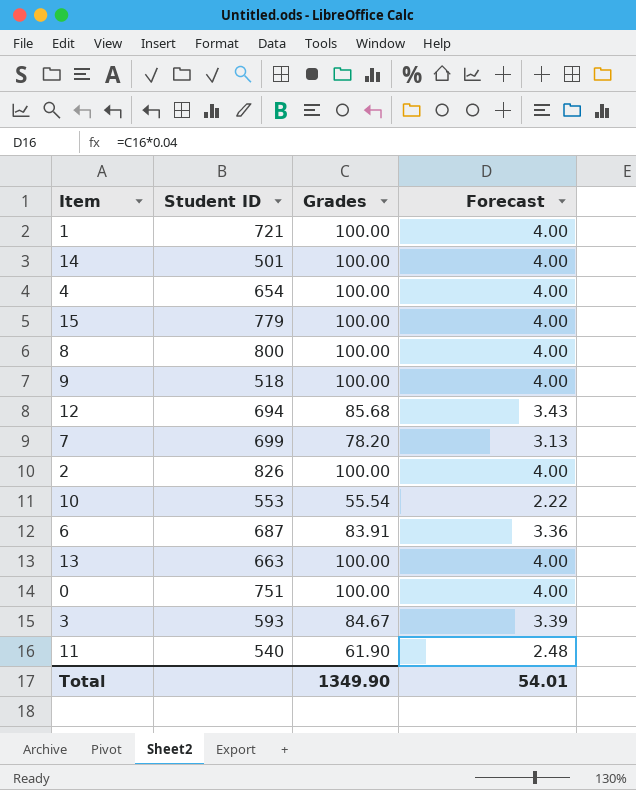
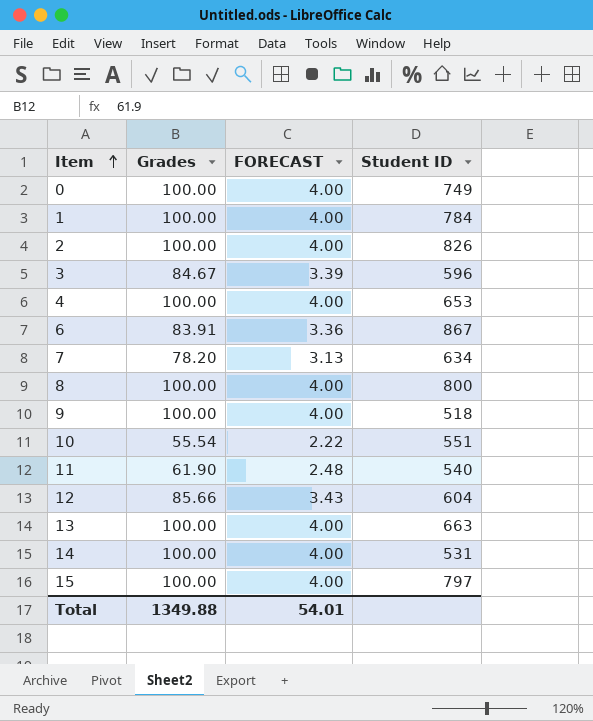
row order: none -> Item ascending
column name: Forecast -> FORECAST
column Student ID | position: 2 -> 4
0 | Student ID: 751 -> 749
1 | Student ID: 721 -> 784
3 | Student ID: 593 -> 596
4 | Student ID: 654 -> 653
6 | Student ID: 687 -> 867
7 | Student ID: 699 -> 634
10 | Student ID: 553 -> 551
12 | Grades: 85.68 -> 85.66
12 | Student ID: 694 -> 604
14 | Student ID: 501 -> 531
15 | Student ID: 779 -> 797
Total | Grades: 1349.90 -> 1349.88

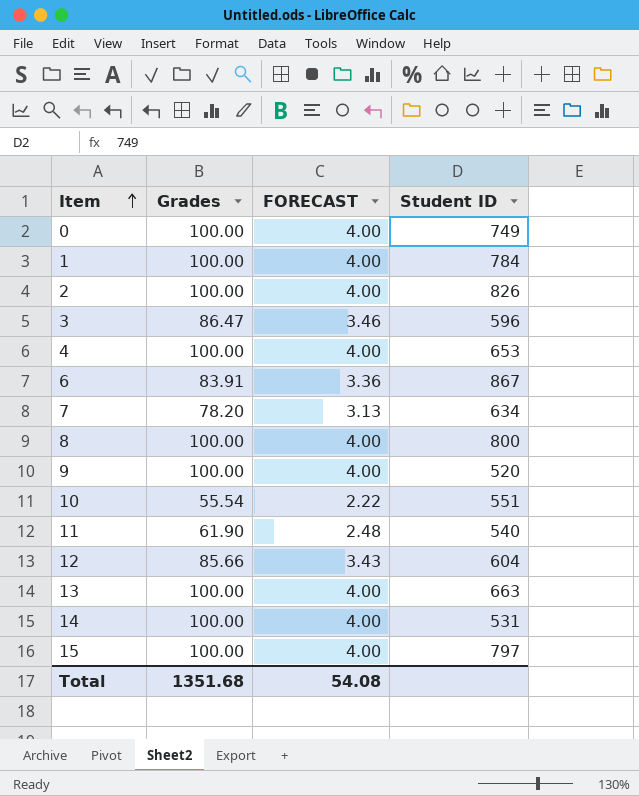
3 | Grades: 84.67 -> 86.47
3 | FORECAST: 3.39 -> 3.46
9 | Student ID: 518 -> 520
Total | Grades: 1349.88 -> 1351.68
Total | FORECAST: 54.01 -> 54.08

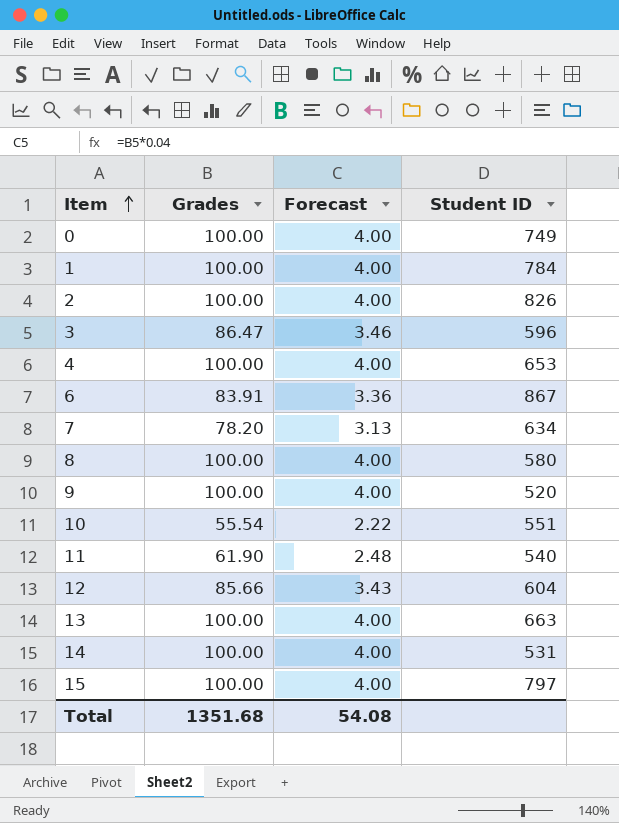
column name: FORECAST -> Forecast
8 | Student ID: 800 -> 580

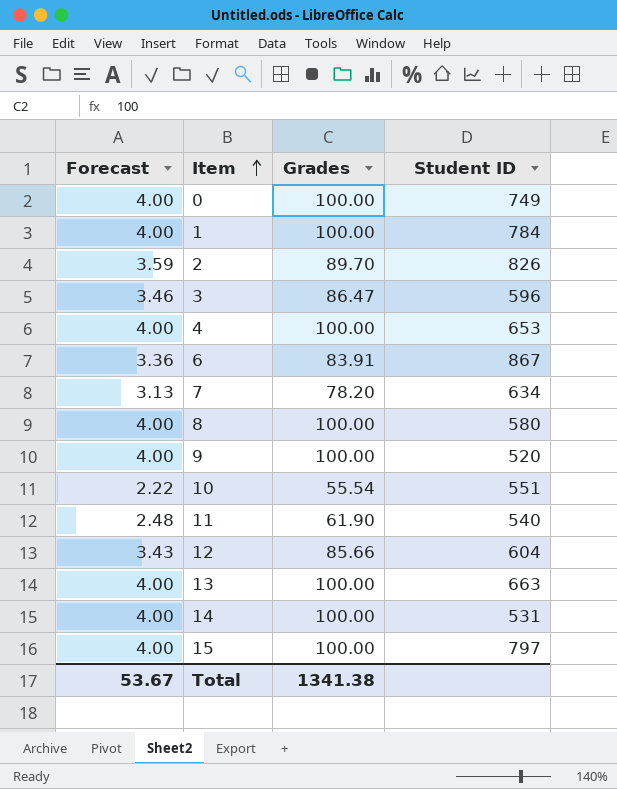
column Forecast | position: 3 -> 1
2 | Forecast: 4.00 -> 3.59
2 | Grades: 100.00 -> 89.70
Total | Forecast: 54.08 -> 53.67
Total | Grades: 1351.68 -> 1341.38

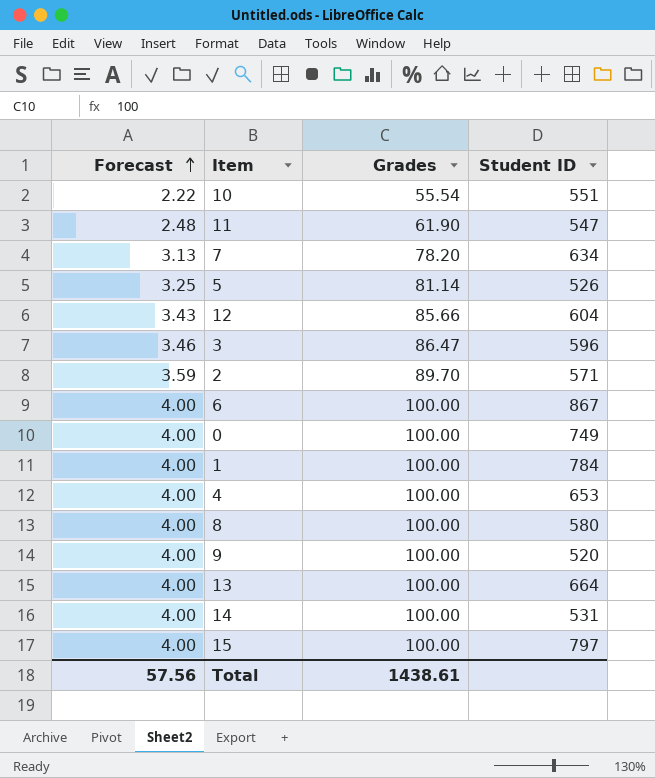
row order: Item ascending -> Forecast ascending
11 | Student ID: 540 -> 547
row 5: none -> 3.25 | 81.14 | 526
2 | Student ID: 826 -> 571
6 | Forecast: 3.36 -> 4.00
6 | Grades: 83.91 -> 100.00
13 | Student ID: 663 -> 664
Total | Forecast: 53.67 -> 57.56
Total | Grades: 1341.38 -> 1438.61

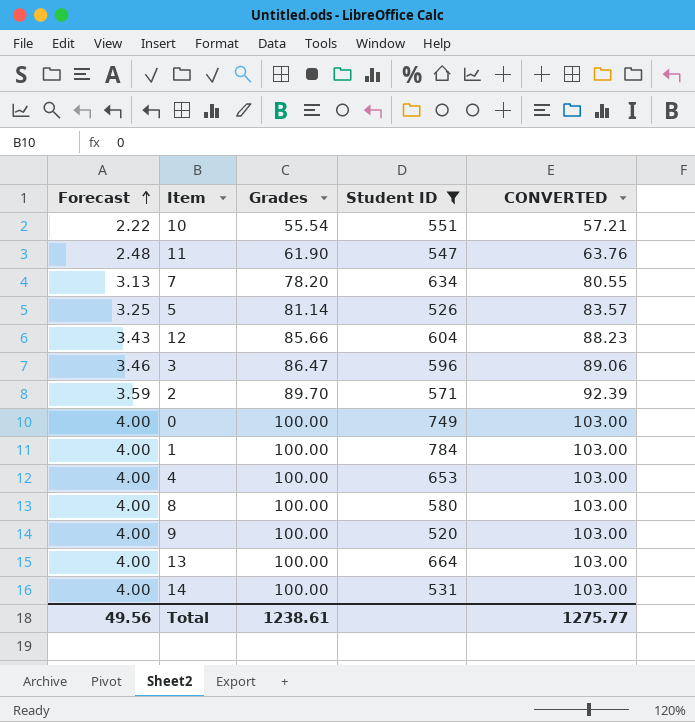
filter: none -> Student ID <= 784
column CONVERTED | formula: none -> [Grades] * 1.03
Total | Forecast: 57.56 -> 49.56
Total | Grades: 1438.61 -> 1238.61

